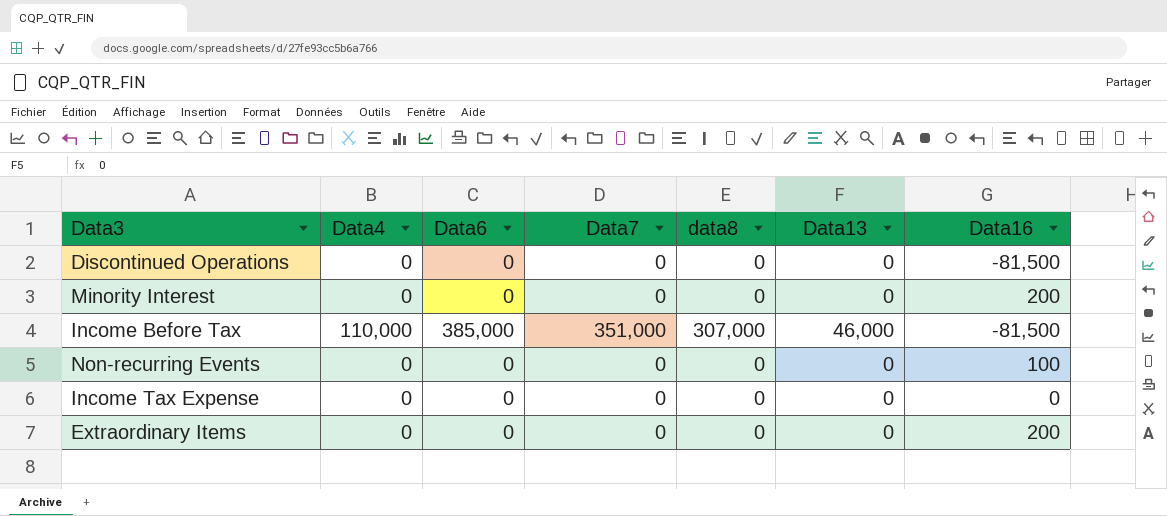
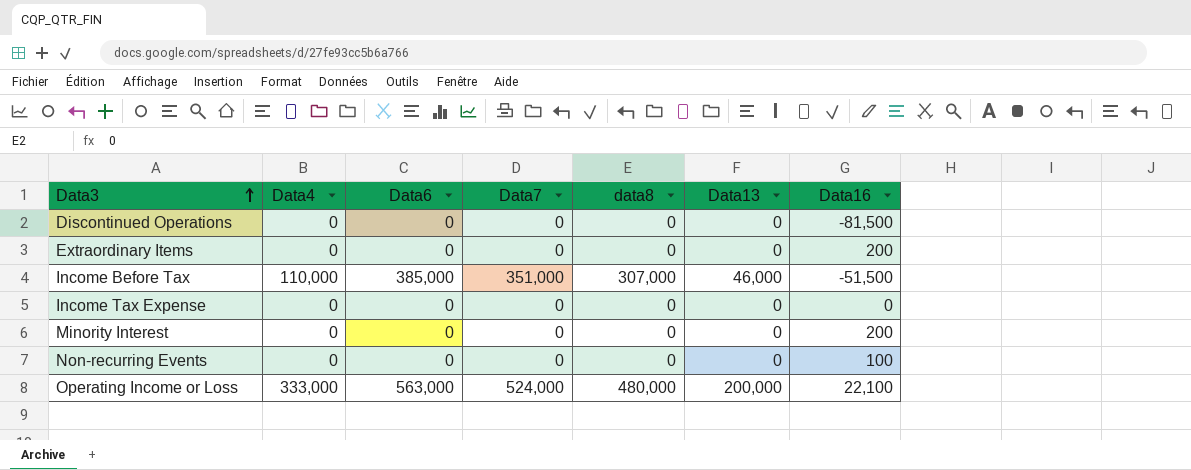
row order: none -> Data3 ascending
Income Before Tax | Data16: -81,500 -> -51,500
row Operating Income or Loss: none -> 333,000 | 563,000 | 524,000 | 480,000 | 200,000 | 22,100

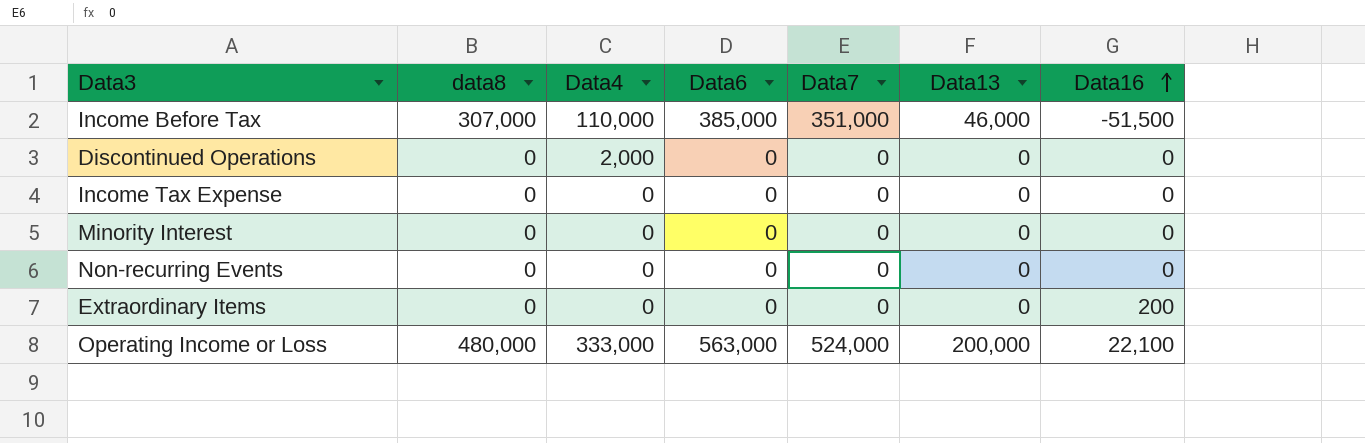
row order: Data3 ascending -> Data16 ascending
column data8 | position: 5 -> 2
Discontinued Operations | Data4: 0 -> 2,000
Discontinued Operations | Data16: -81,500 -> 0
Minority Interest | Data16: 200 -> 0
Non-recurring Events | Data16: 100 -> 0

